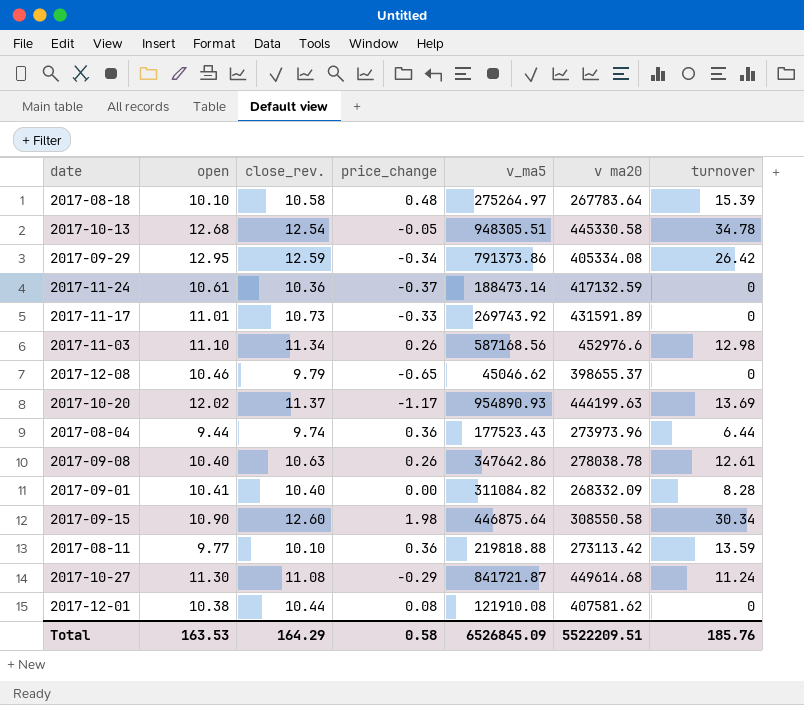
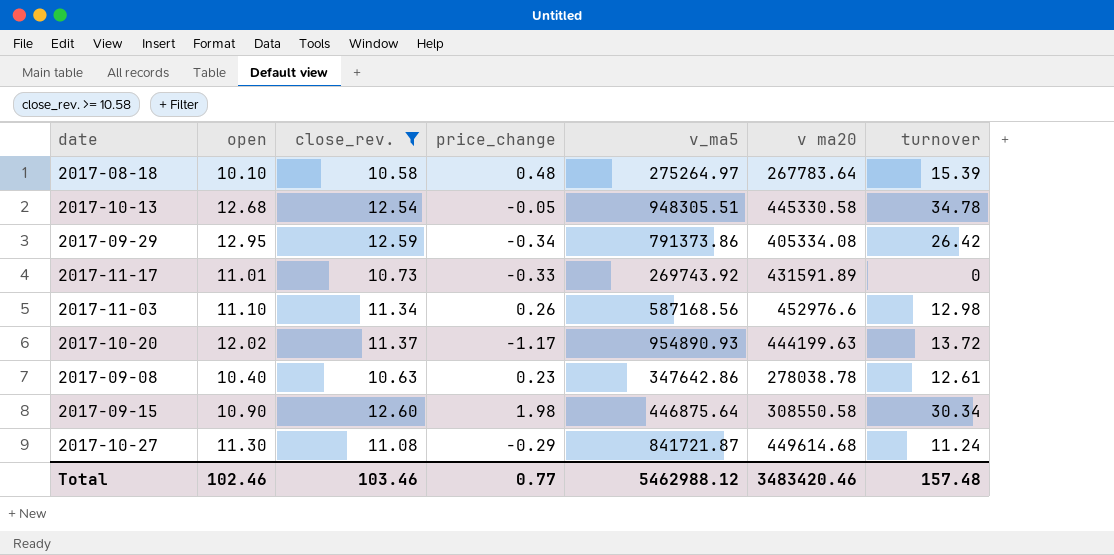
filter: none -> close_rev. >= 10.58
2017-10-20 | turnover: 13.69 -> 13.72
2017-09-08 | price_change: 0.26 -> 0.23
Total | open: 163.53 -> 102.46
Total | close_rev.: 164.29 -> 103.46
Total | price_change: 0.58 -> 0.77
Total | v_ma5: 6526845.09 -> 5462988.12
Total | v ma20: 5522209.51 -> 3483420.46
Total | turnover: 185.76 -> 157.48

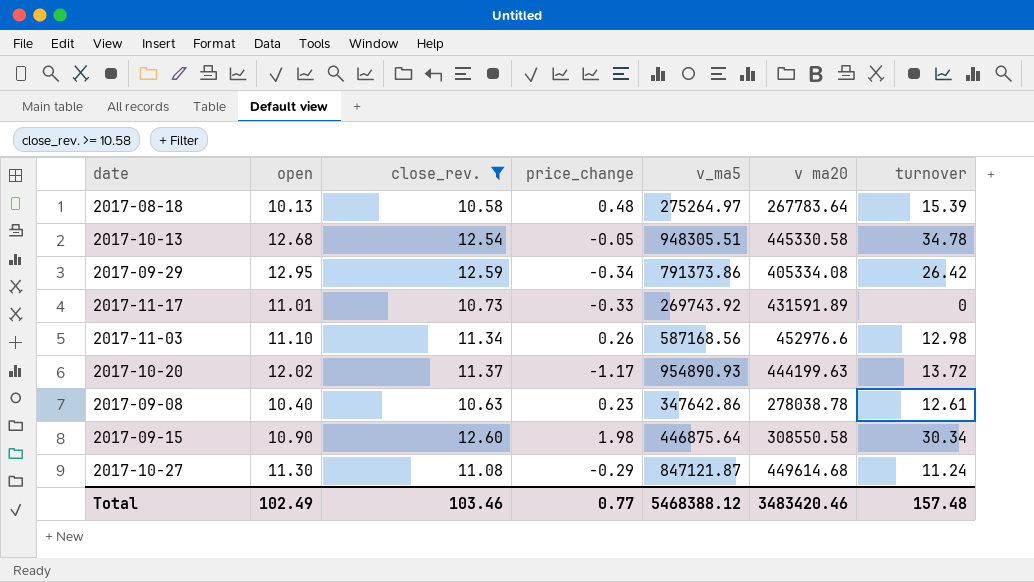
2017-08-18 | open: 10.10 -> 10.13
2017-10-27 | v_ma5: 841721.87 -> 847121.87
Total | open: 102.46 -> 102.49
Total | v_ma5: 5462988.12 -> 5468388.12

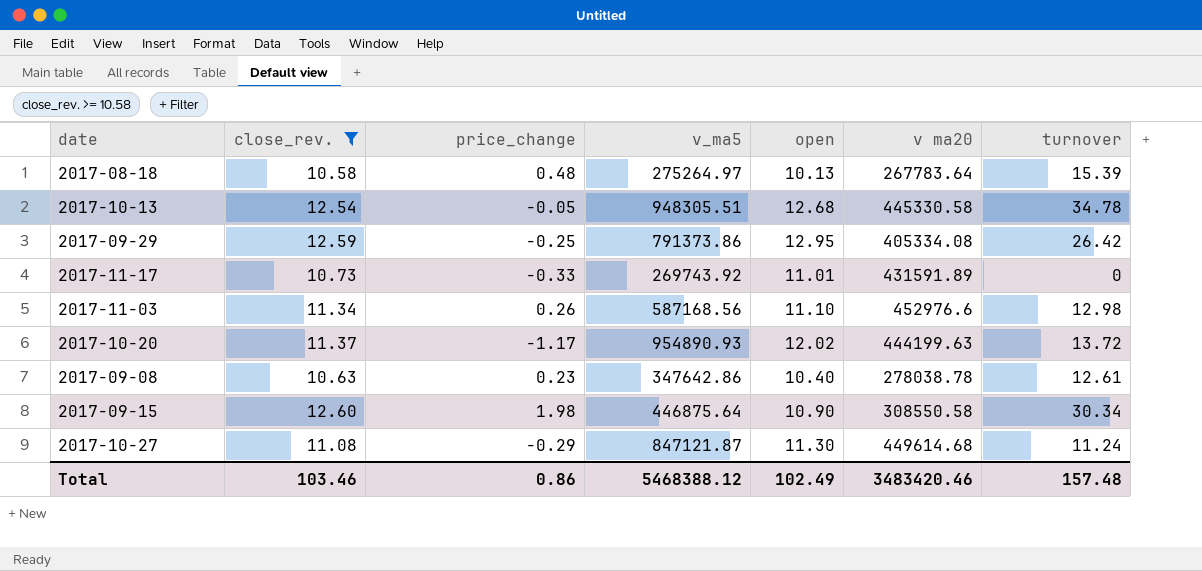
column open | position: 2 -> 5
2017-09-29 | price_change: -0.34 -> -0.25
Total | price_change: 0.77 -> 0.86

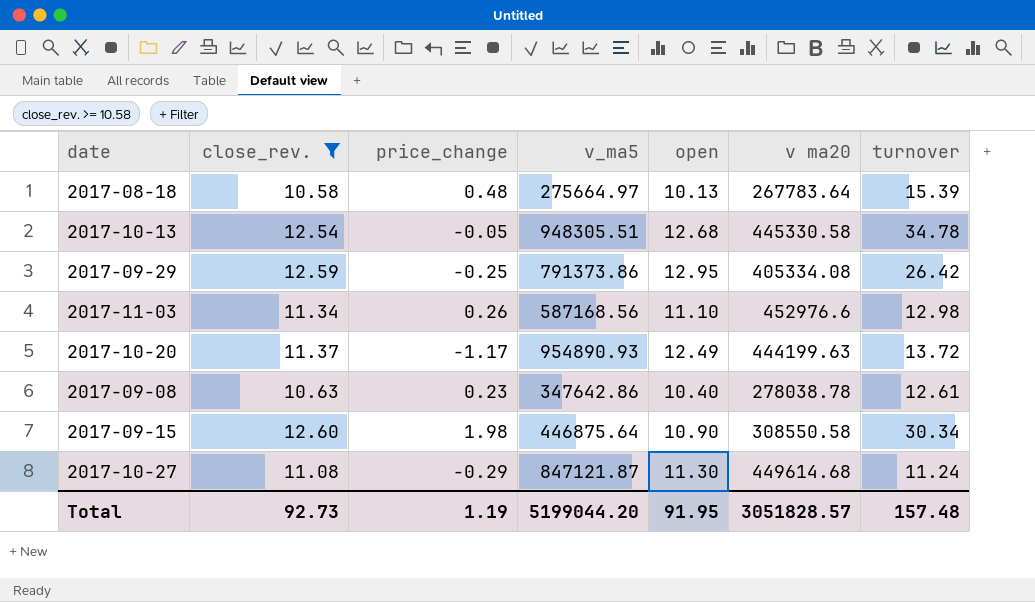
row 2017-11-17: 10.73 | -0.33 | 269743.92 | 11.01 | 431591.89 | 0 -> none
2017-08-18 | v_ma5: 275264.97 -> 275664.97
2017-10-20 | open: 12.02 -> 12.49
Total | close_rev.: 103.46 -> 92.73
Total | price_change: 0.86 -> 1.19
Total | v_ma5: 5468388.12 -> 5199044.20
Total | open: 102.49 -> 91.95
Total | v ma20: 3483420.46 -> 3051828.57

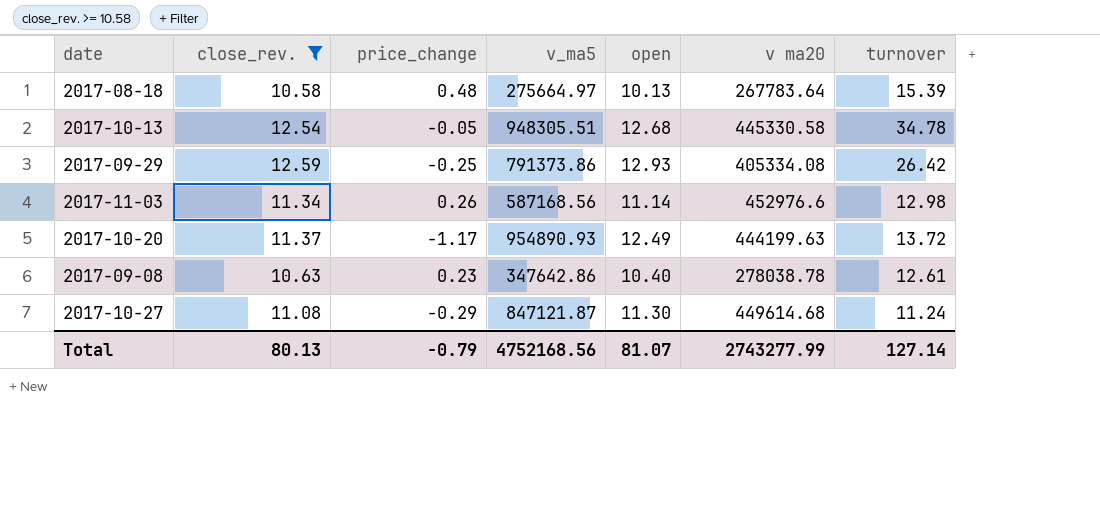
row 2017-09-15: 12.60 | 1.98 | 446875.64 | 10.90 | 308550.58 | 30.34 -> none
2017-09-29 | open: 12.95 -> 12.93
2017-11-03 | open: 11.10 -> 11.14
Total | close_rev.: 92.73 -> 80.13
Total | price_change: 1.19 -> -0.79
Total | v_ma5: 5199044.20 -> 4752168.56
Total | open: 91.95 -> 81.07
Total | v ma20: 3051828.57 -> 2743277.99
Total | turnover: 157.48 -> 127.14

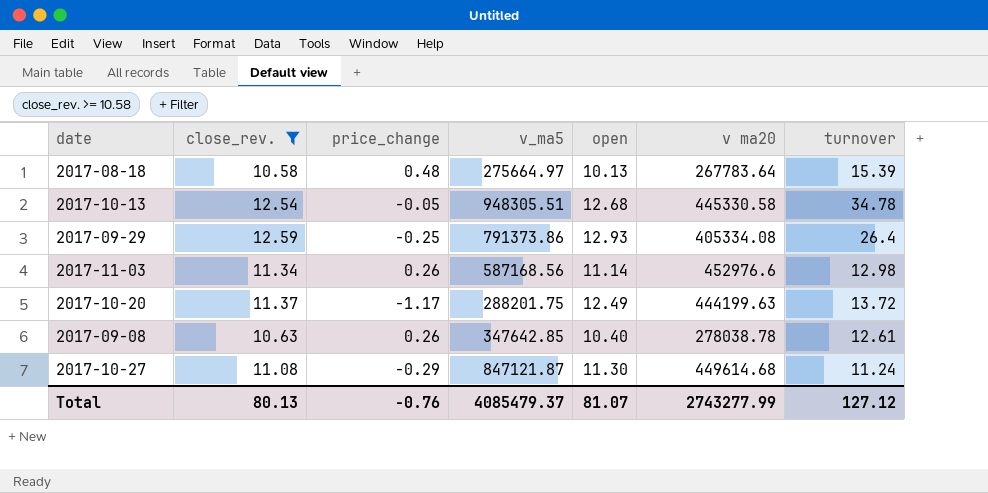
2017-09-29 | turnover: 26.42 -> 26.4
2017-10-20 | v_ma5: 954890.93 -> 288201.75
2017-09-08 | price_change: 0.23 -> 0.26
2017-09-08 | v_ma5: 347642.86 -> 347642.85
Total | price_change: -0.79 -> -0.76
Total | v_ma5: 4752168.56 -> 4085479.37
Total | turnover: 127.14 -> 127.12

